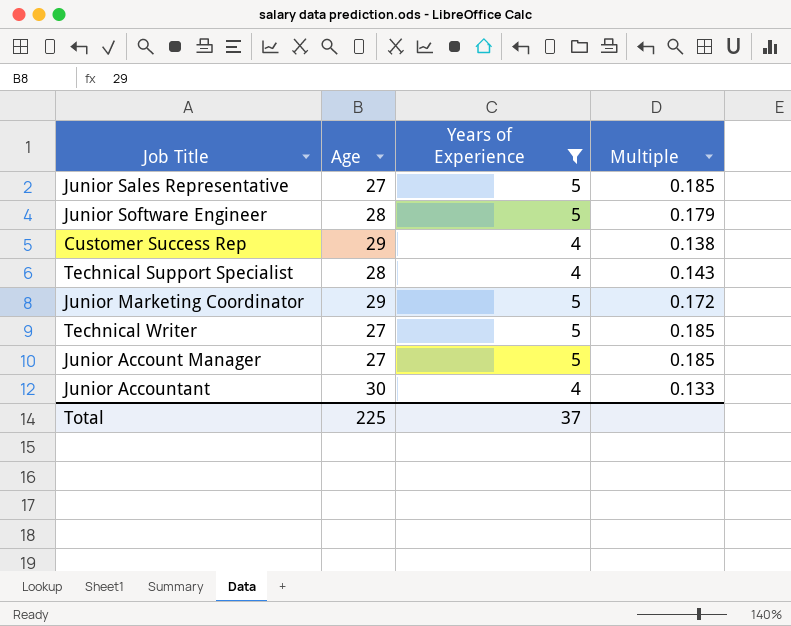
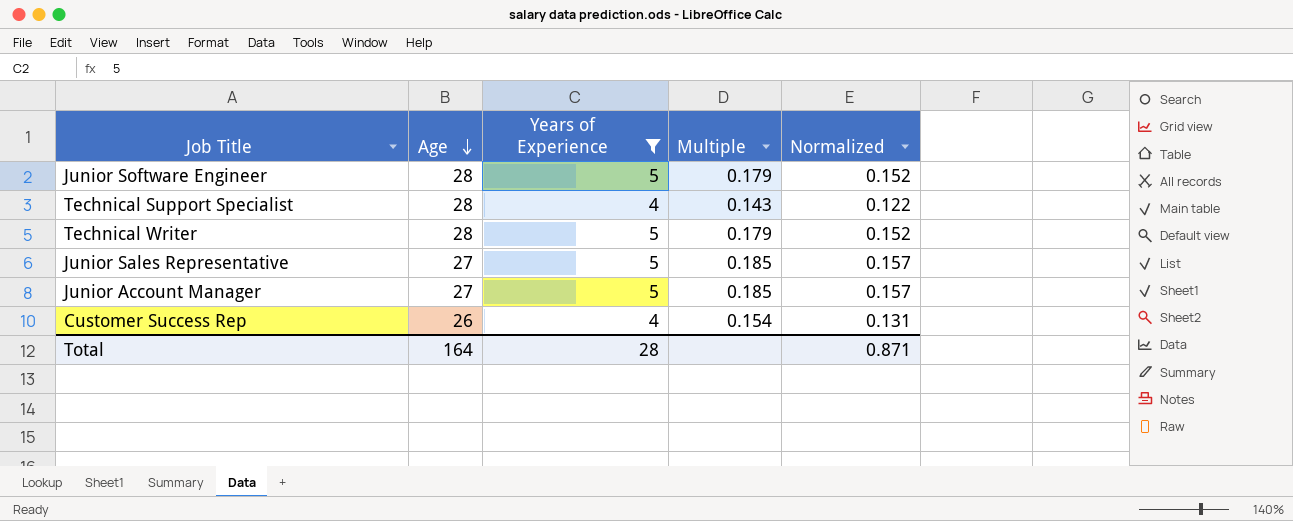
row order: none -> Age descending
column Normalized | formula: none -> [Multiple] * 0.85
row Junior Marketing Coordinator: 29 | 5 | 0.172 -> none
row Junior Accountant: 30 | 4 | 0.133 -> none
Technical Writer | Age: 27 -> 28
Technical Writer | Multiple: 0.185 -> 0.179
Customer Success Rep | Age: 29 -> 26
Customer Success Rep | Multiple: 0.138 -> 0.154
Total | Age: 225 -> 164
Total | Years of Experience: 37 -> 28

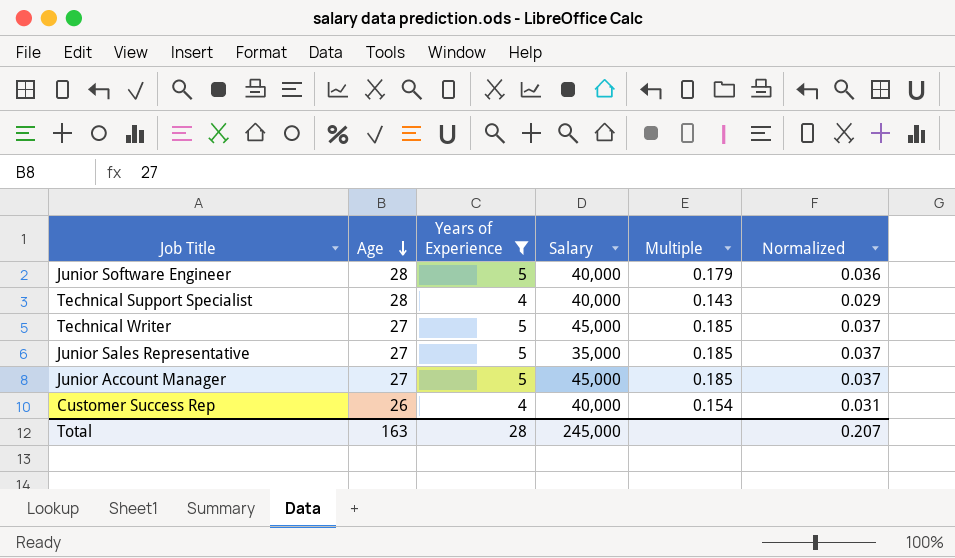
column Salary | position: none -> 4
column Normalized | formula: [Multiple] * 0.85 -> [Multiple] * 0.2
Technical Writer | Age: 28 -> 27
Technical Writer | Multiple: 0.179 -> 0.185
Total | Age: 164 -> 163
Total | Normalized: 0.871 -> 0.207

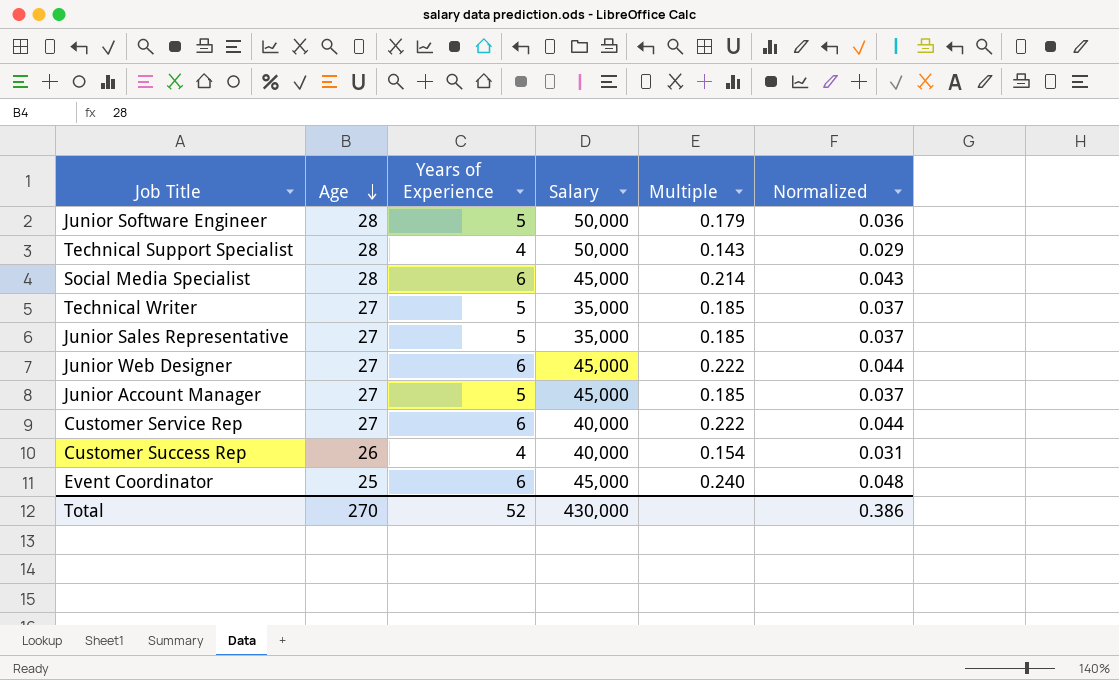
filter: Years of Experience != 6 -> none
Junior Software Engineer | Salary: 40,000 -> 50,000
Technical Support Specialist | Salary: 40,000 -> 50,000
Technical Writer | Salary: 45,000 -> 35,000
Total | Age: 163 -> 270
Total | Years of Experience: 28 -> 52
Total | Salary: 245,000 -> 430,000
Total | Normalized: 0.207 -> 0.386

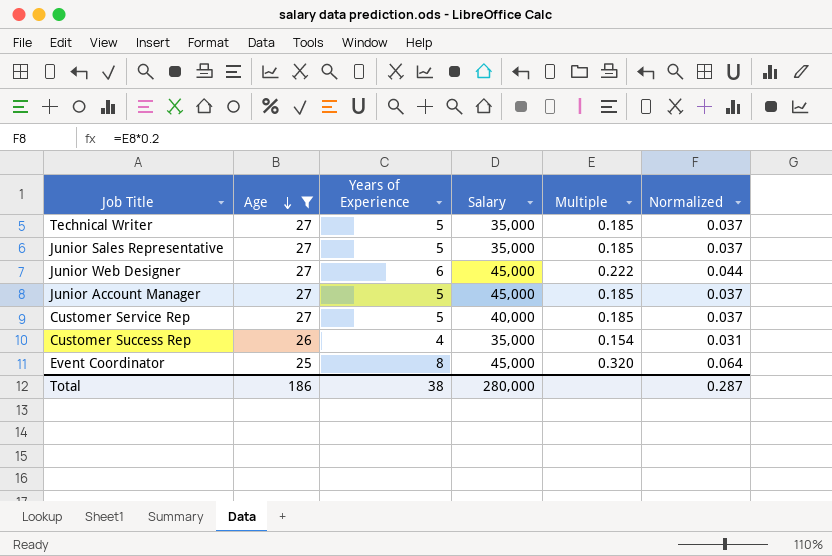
filter: none -> Age != 28
Customer Service Rep | Years of Experience: 6 -> 5
Customer Service Rep | Multiple: 0.222 -> 0.185
Customer Service Rep | Normalized: 0.044 -> 0.037
Customer Success Rep | Salary: 40,000 -> 35,000
Event Coordinator | Years of Experience: 6 -> 8
Event Coordinator | Multiple: 0.240 -> 0.320
Event Coordinator | Normalized: 0.048 -> 0.064
Total | Age: 270 -> 186
Total | Years of Experience: 52 -> 38
Total | Salary: 430,000 -> 280,000
Total | Normalized: 0.386 -> 0.287

